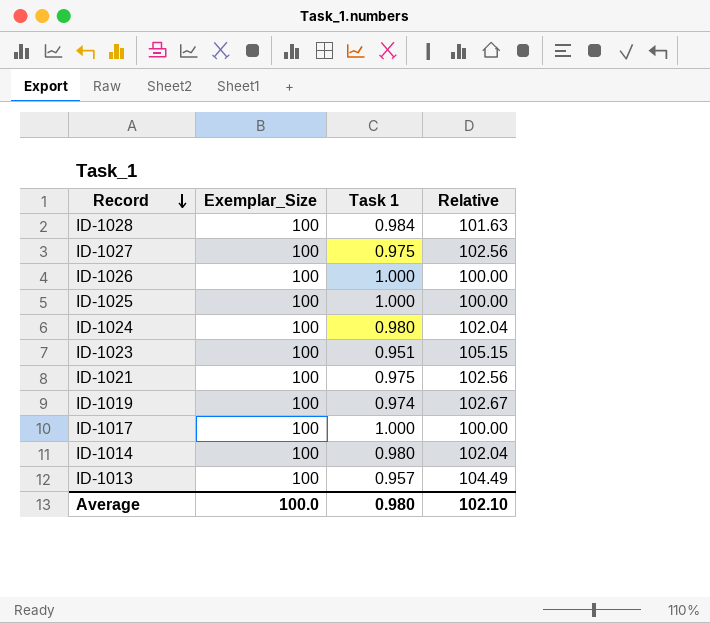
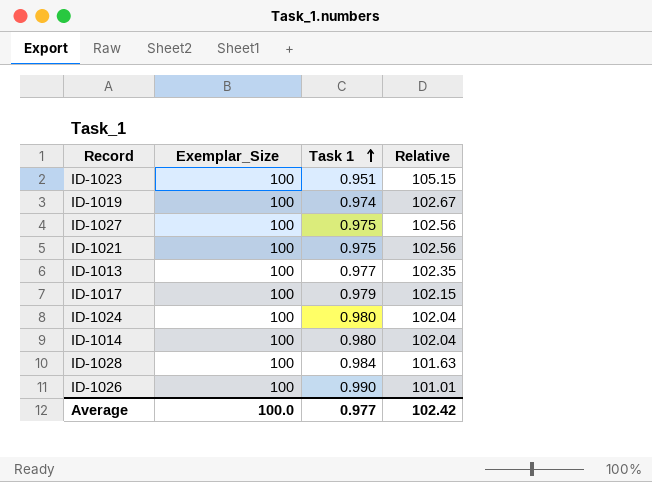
row order: Record descending -> Task 1 ascending
row ID-1025: 100 | 1.000 | 100.00 -> none
ID-1013 | Task 1: 0.957 -> 0.977
ID-1013 | Relative: 104.49 -> 102.35
ID-1017 | Task 1: 1.000 -> 0.979
ID-1017 | Relative: 100.00 -> 102.15
ID-1026 | Task 1: 1.000 -> 0.990
ID-1026 | Relative: 100.00 -> 101.01
Average | Task 1: 0.980 -> 0.977
Average | Relative: 102.10 -> 102.42

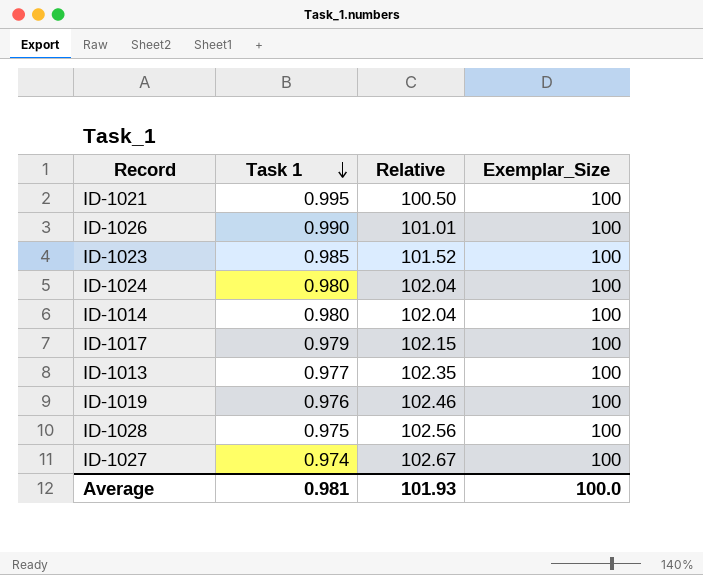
row order: Task 1 ascending -> Task 1 descending
column Exemplar_Size | position: 2 -> 4
ID-1021 | Task 1: 0.975 -> 0.995
ID-1021 | Relative: 102.56 -> 100.50
ID-1023 | Task 1: 0.951 -> 0.985
ID-1023 | Relative: 105.15 -> 101.52
ID-1019 | Task 1: 0.974 -> 0.976
ID-1019 | Relative: 102.67 -> 102.46
ID-1028 | Task 1: 0.984 -> 0.975
ID-1028 | Relative: 101.63 -> 102.56
ID-1027 | Task 1: 0.975 -> 0.974
ID-1027 | Relative: 102.56 -> 102.67
Average | Task 1: 0.977 -> 0.981
Average | Relative: 102.42 -> 101.93

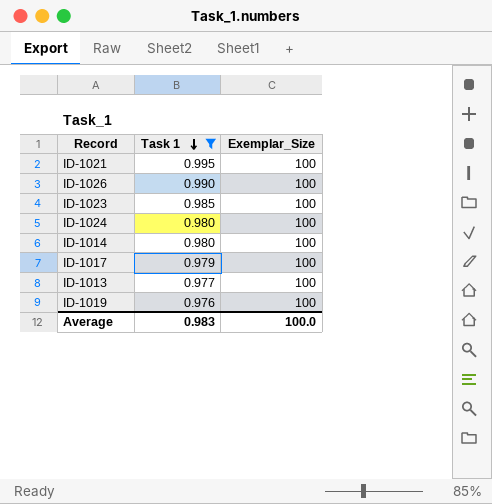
filter: none -> Task 1 >= 0.976
column Relative | formula: [Exemplar_Size] / [Task 1] -> none
Average | Task 1: 0.981 -> 0.983

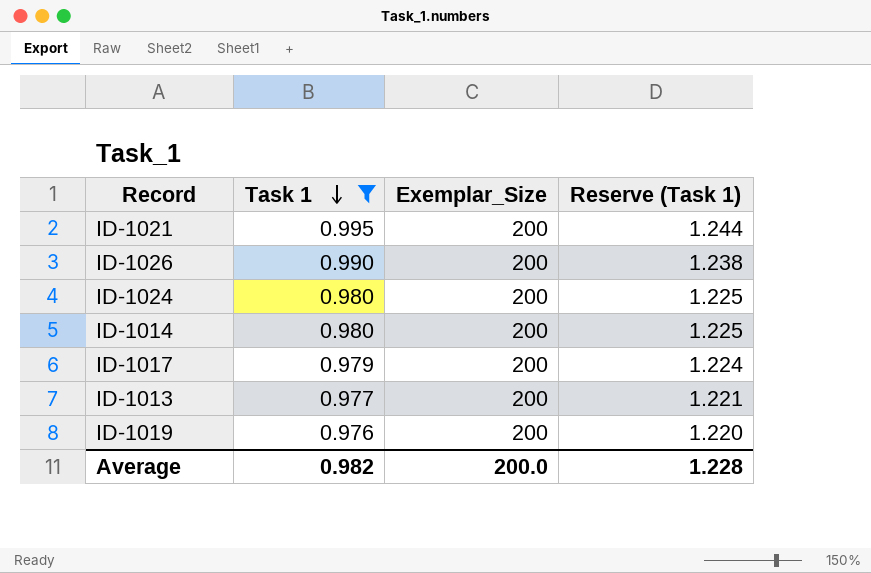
column Reserve (Task 1) | formula: none -> [Task 1] * 1.25
row ID-1023: 0.985 | 100 -> none
ID-1021 | Exemplar_Size: 100 -> 200
ID-1026 | Exemplar_Size: 100 -> 200
ID-1024 | Exemplar_Size: 100 -> 200
ID-1014 | Exemplar_Size: 100 -> 200
ID-1017 | Exemplar_Size: 100 -> 200
ID-1013 | Exemplar_Size: 100 -> 200
ID-1019 | Exemplar_Size: 100 -> 200
Average | Task 1: 0.983 -> 0.982
Average | Exemplar_Size: 100.0 -> 200.0

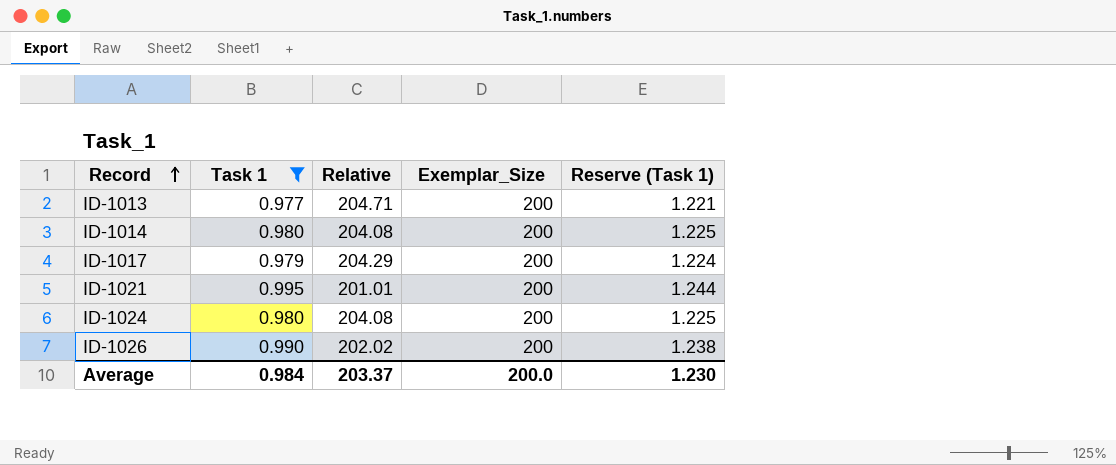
row order: Task 1 descending -> Record ascending
column Relative | formula: none -> [Exemplar_Size] / [Task 1]
row ID-1019: 0.976 | 200 | 1.220 -> none
Average | Task 1: 0.982 -> 0.984
Average | Reserve (Task 1): 1.228 -> 1.230

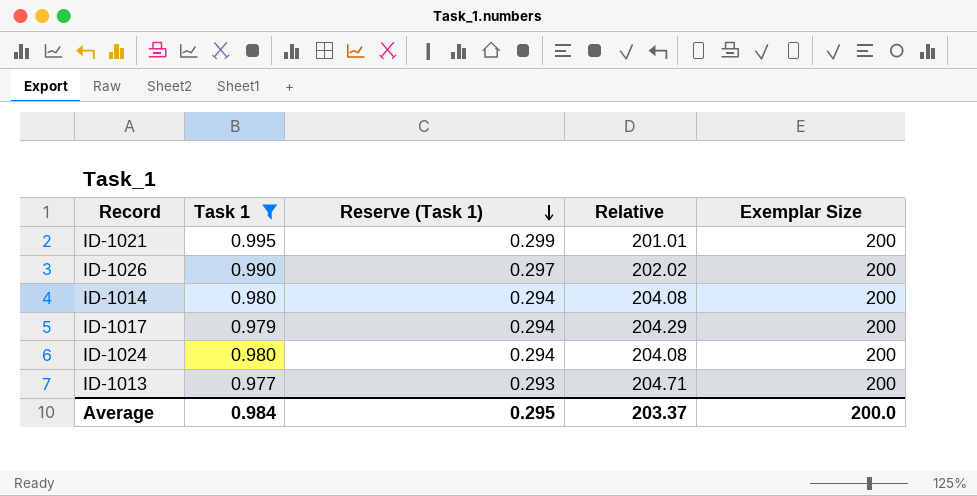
row order: Record ascending -> Reserve (Task 1) descending
column Reserve (Task 1) | formula: [Task 1] * 1.25 -> [Task 1] * 0.3
column Reserve (Task 1) | position: 5 -> 3
column name: Exemplar_Size -> Exemplar Size
Average | Reserve (Task 1): 1.230 -> 0.295

